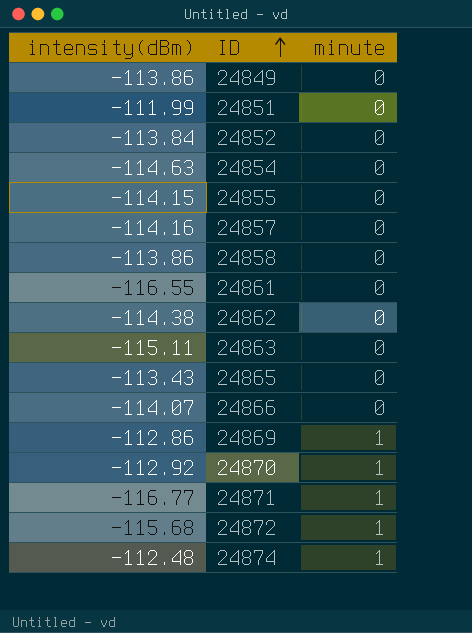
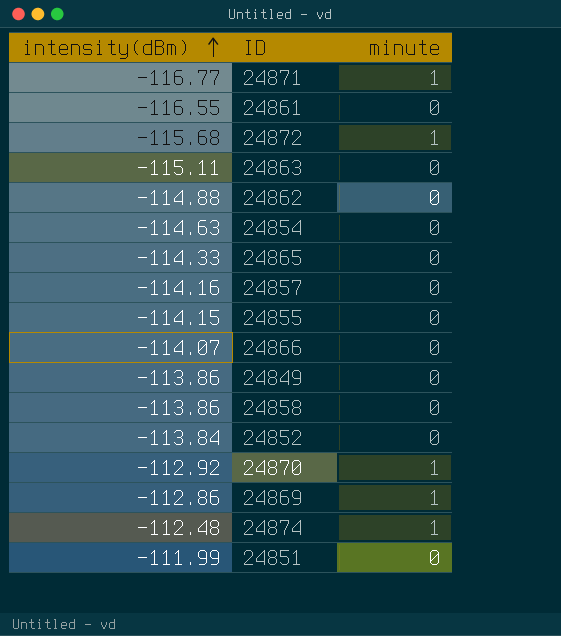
row order: ID ascending -> intensity(dBm) ascending
24862 | intensity(dBm): -114.38 -> -114.88
24865 | intensity(dBm): -113.43 -> -114.33

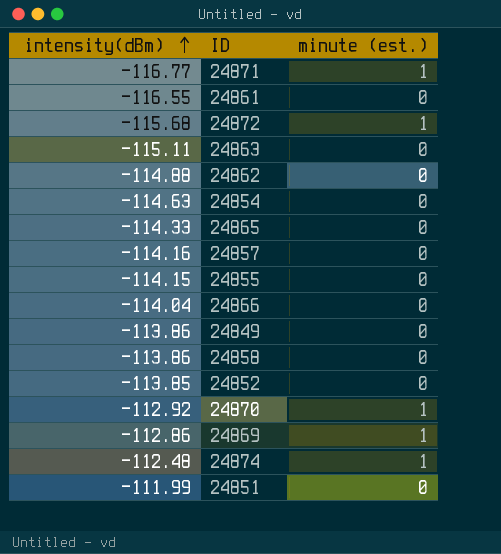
column name: minute -> minute (est.)
24866 | intensity(dBm): -114.07 -> -114.04
24852 | intensity(dBm): -113.84 -> -113.85

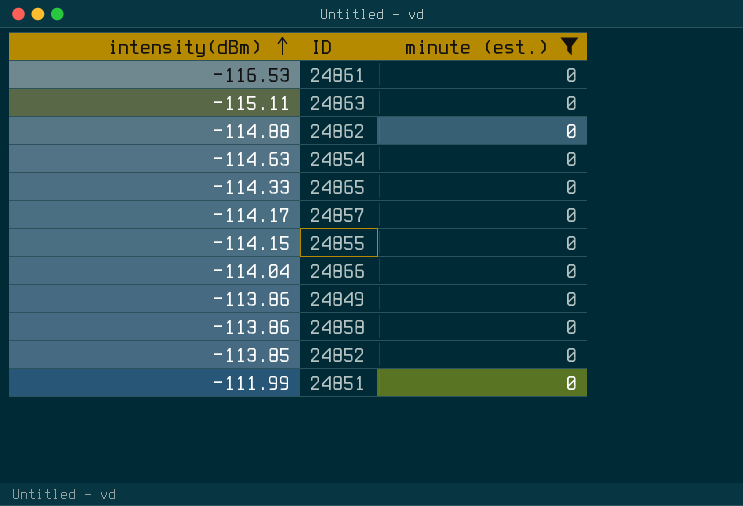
filter: none -> minute (est.) = 0
24861 | intensity(dBm): -116.55 -> -116.53
24857 | intensity(dBm): -114.16 -> -114.17

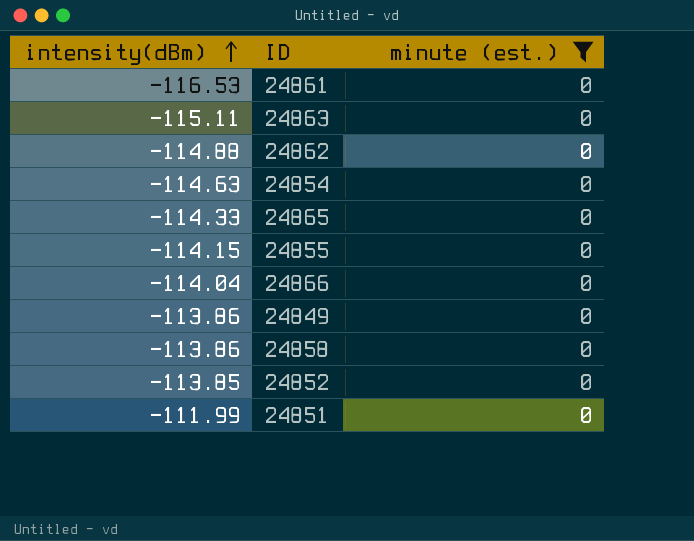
row 24857: -114.17 | 0 -> none

